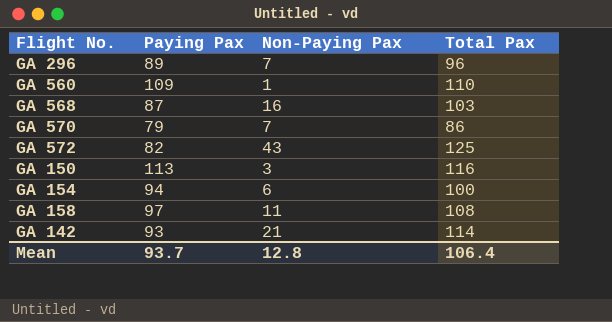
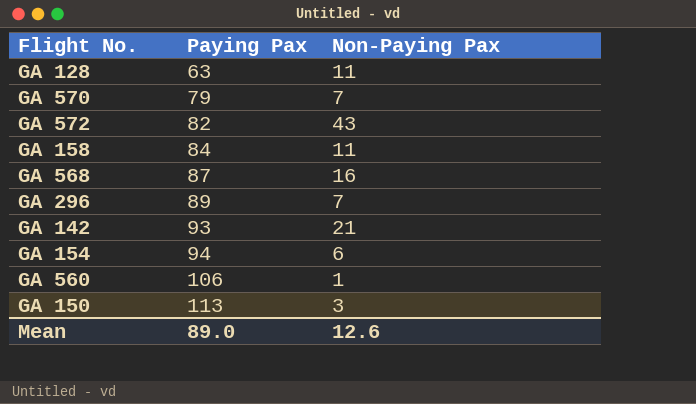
row order: none -> Paying Pax ascending
column Total Pax | formula: [Paying Pax] + [Non-Paying Pax] -> none
row GA 128: none -> 63 | 11
GA 158 | Paying Pax: 97 -> 84
GA 560 | Paying Pax: 109 -> 106
Mean | Paying Pax: 93.7 -> 89.0
Mean | Non-Paying Pax: 12.8 -> 12.6

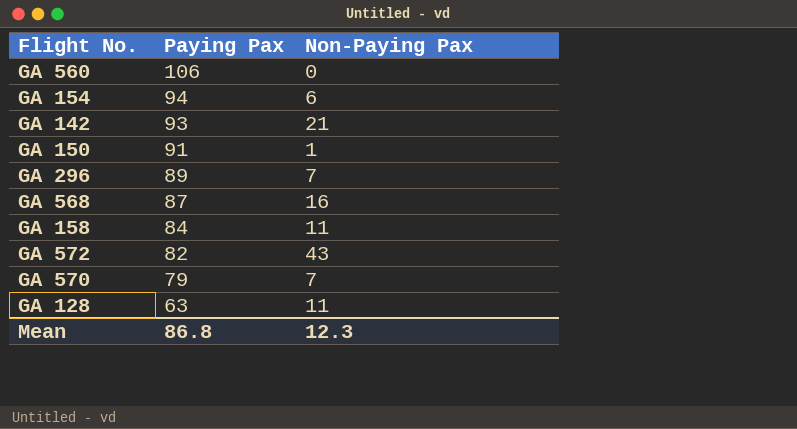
row order: Paying Pax ascending -> Paying Pax descending
GA 560 | Non-Paying Pax: 1 -> 0
GA 150 | Paying Pax: 113 -> 91
GA 150 | Non-Paying Pax: 3 -> 1
Mean | Paying Pax: 89.0 -> 86.8
Mean | Non-Paying Pax: 12.6 -> 12.3

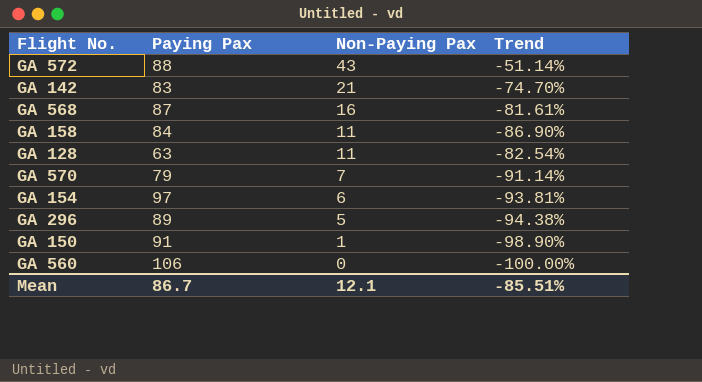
row order: Paying Pax descending -> Non-Paying Pax descending
column Trend | formula: none -> ([Non-Paying Pax] - [Paying Pax]) / [Paying Pax]
GA 572 | Paying Pax: 82 -> 88
GA 142 | Paying Pax: 93 -> 83
GA 154 | Paying Pax: 94 -> 97
GA 296 | Non-Paying Pax: 7 -> 5
Mean | Paying Pax: 86.8 -> 86.7
Mean | Non-Paying Pax: 12.3 -> 12.1

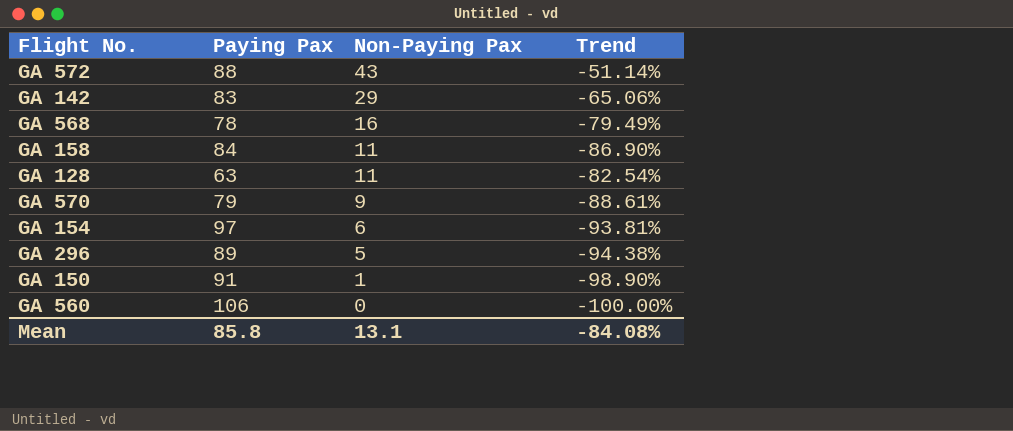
GA 142 | Non-Paying Pax: 21 -> 29
GA 142 | Trend: -74.70% -> -65.06%
GA 568 | Paying Pax: 87 -> 78
GA 568 | Trend: -81.61% -> -79.49%
GA 570 | Non-Paying Pax: 7 -> 9
GA 570 | Trend: -91.14% -> -88.61%
Mean | Paying Pax: 86.7 -> 85.8
Mean | Non-Paying Pax: 12.1 -> 13.1
Mean | Trend: -85.51% -> -84.08%

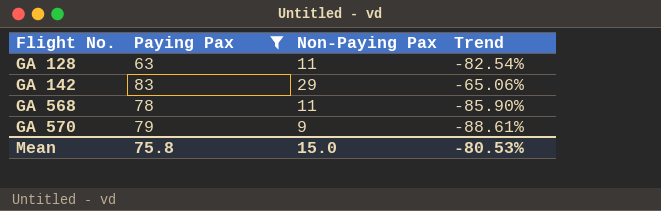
filter: none -> Paying Pax <= 83
row order: Non-Paying Pax descending -> Flight No. ascending
GA 568 | Non-Paying Pax: 16 -> 11
GA 568 | Trend: -79.49% -> -85.90%
Mean | Paying Pax: 85.8 -> 75.8
Mean | Non-Paying Pax: 13.1 -> 15.0
Mean | Trend: -84.08% -> -80.53%

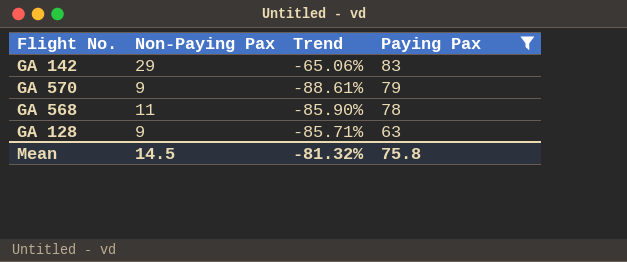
row order: Flight No. ascending -> Paying Pax descending
column Paying Pax | position: 2 -> 4
GA 128 | Non-Paying Pax: 11 -> 9
GA 128 | Trend: -82.54% -> -85.71%
Mean | Non-Paying Pax: 15.0 -> 14.5
Mean | Trend: -80.53% -> -81.32%

